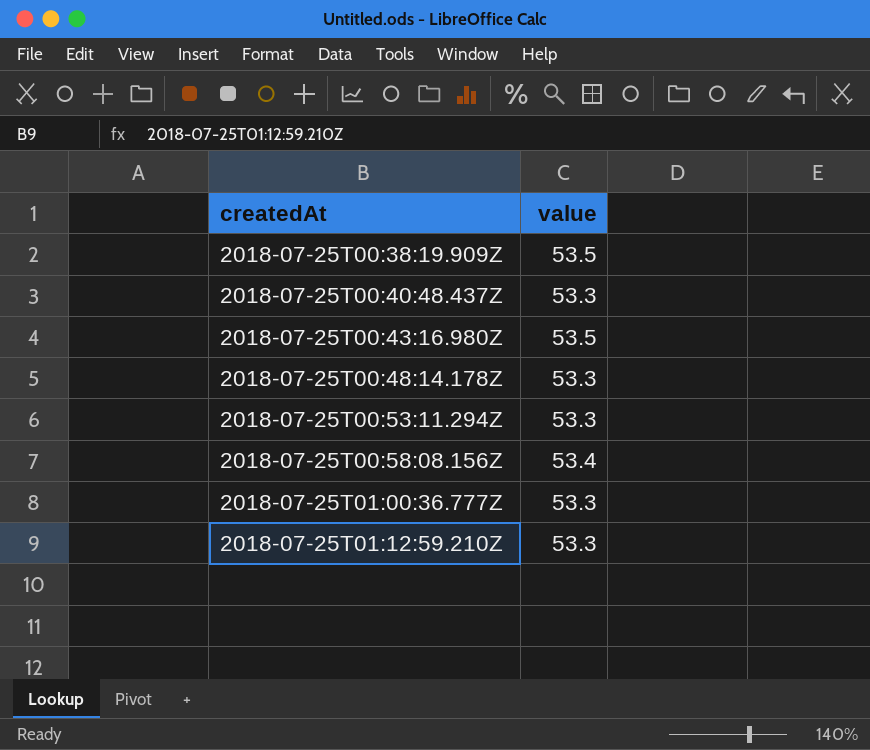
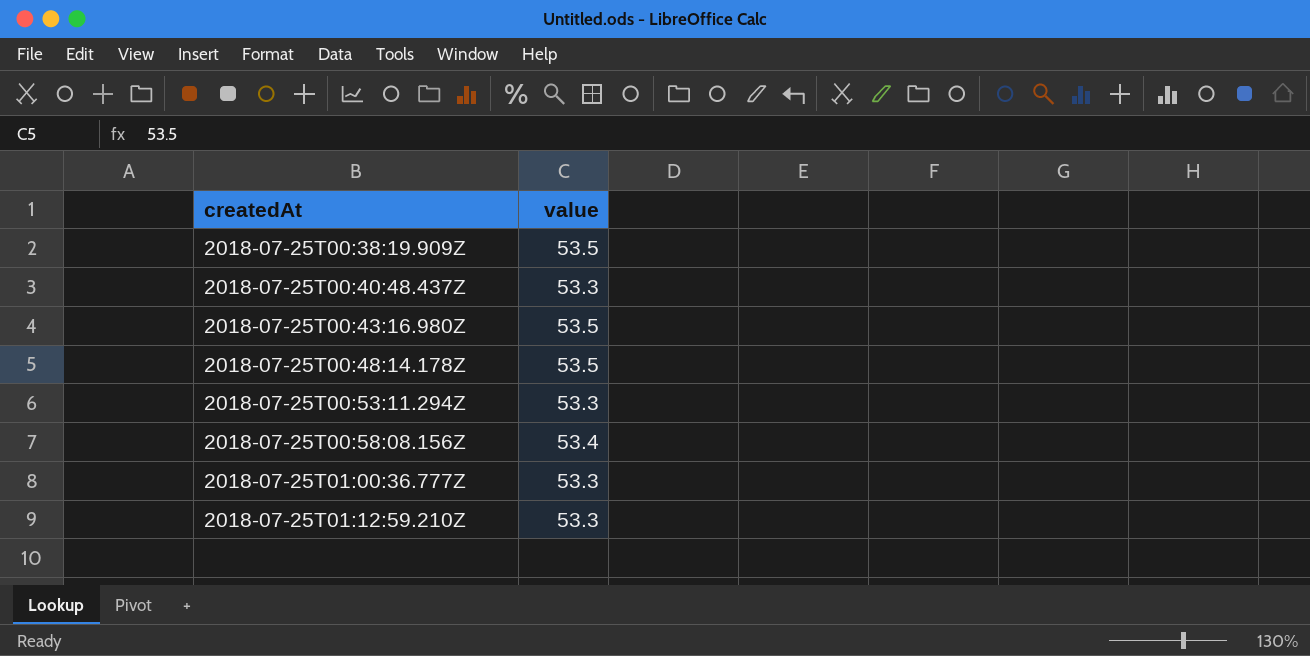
2018-07-25T00:48:14.178Z | value: 53.3 -> 53.5

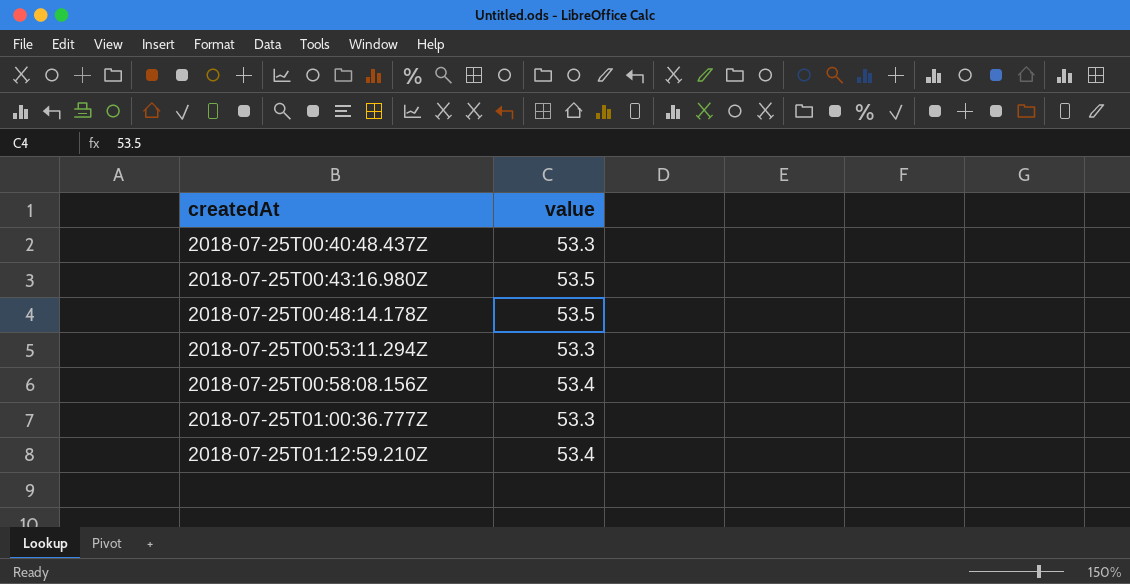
row 2018-07-25T00:38:19.909Z: 53.5 -> none
2018-07-25T01:12:59.210Z | value: 53.3 -> 53.4

